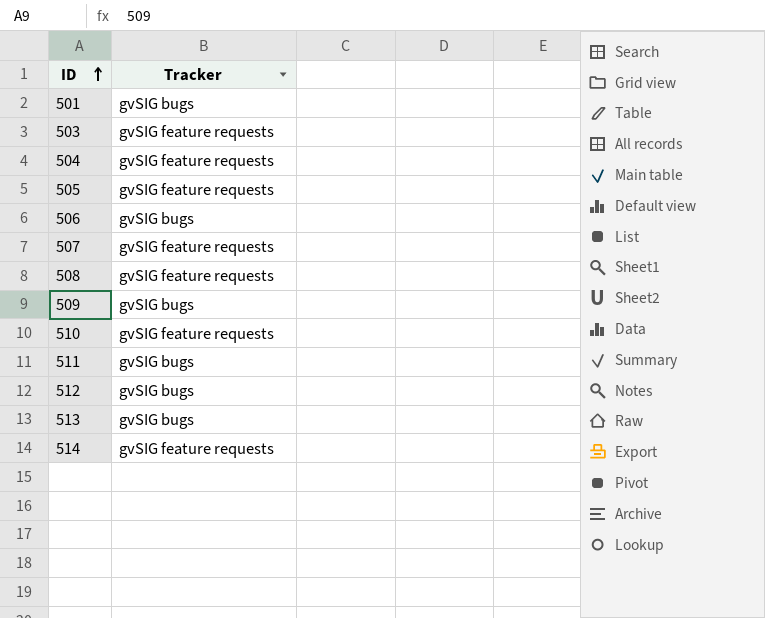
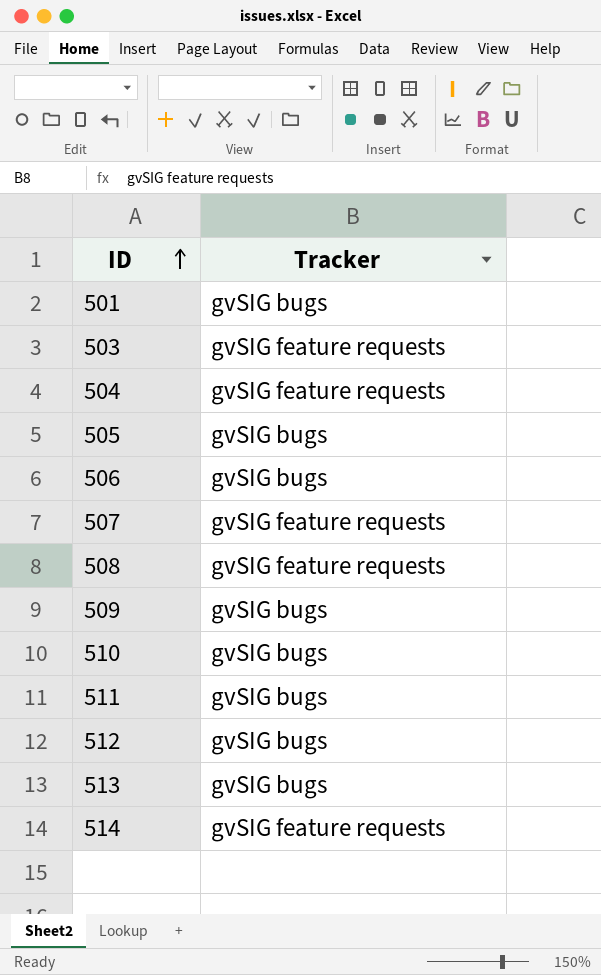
505 | Tracker: gvSIG feature requests -> gvSIG bugs
510 | Tracker: gvSIG feature requests -> gvSIG bugs

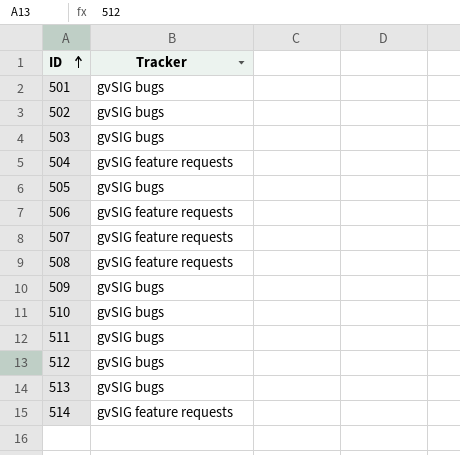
row 502: none -> gvSIG bugs
503 | Tracker: gvSIG feature requests -> gvSIG bugs
506 | Tracker: gvSIG bugs -> gvSIG feature requests

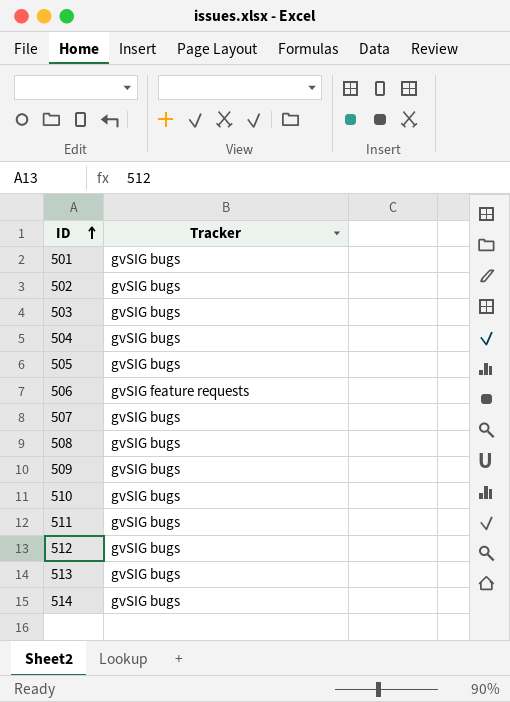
504 | Tracker: gvSIG feature requests -> gvSIG bugs
507 | Tracker: gvSIG feature requests -> gvSIG bugs
508 | Tracker: gvSIG feature requests -> gvSIG bugs
514 | Tracker: gvSIG feature requests -> gvSIG bugs

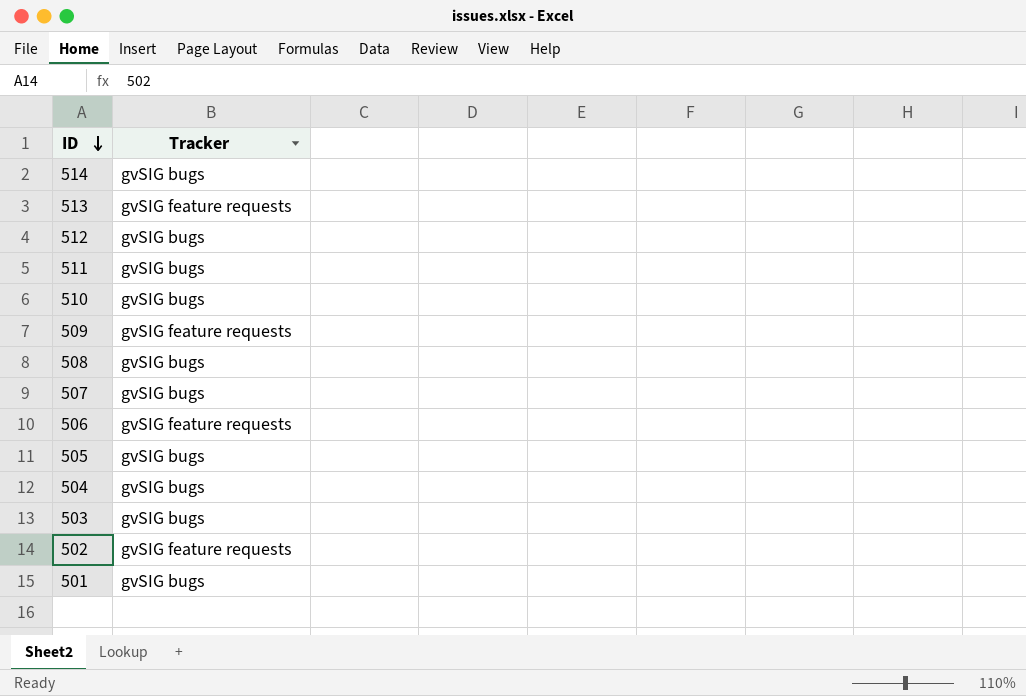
row order: ID ascending -> ID descending
513 | Tracker: gvSIG bugs -> gvSIG feature requests
509 | Tracker: gvSIG bugs -> gvSIG feature requests
502 | Tracker: gvSIG bugs -> gvSIG feature requests

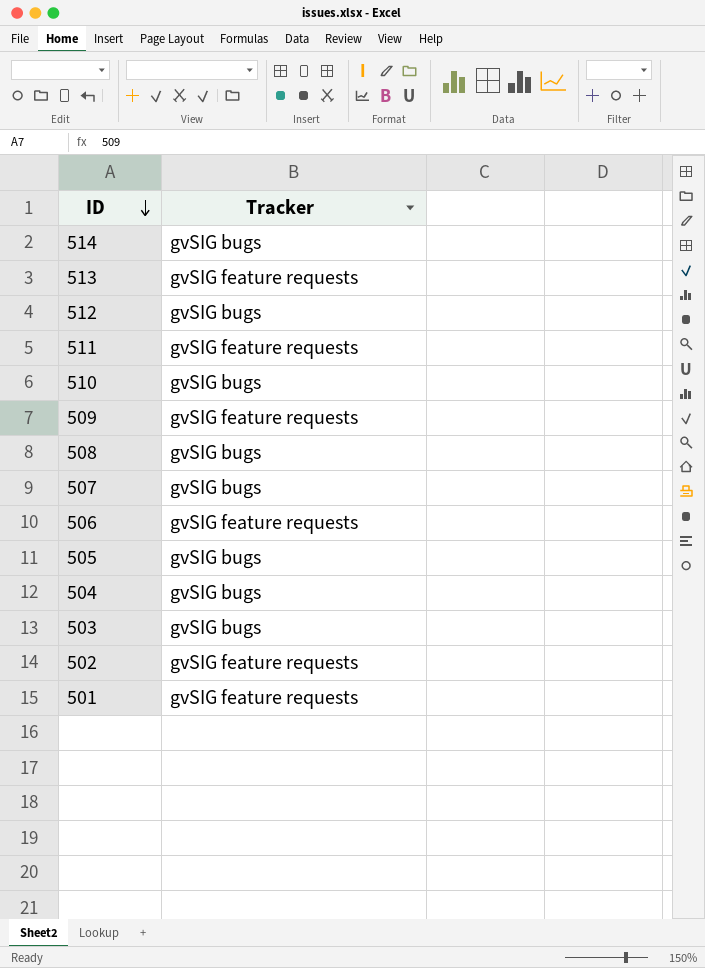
511 | Tracker: gvSIG bugs -> gvSIG feature requests
501 | Tracker: gvSIG bugs -> gvSIG feature requests

